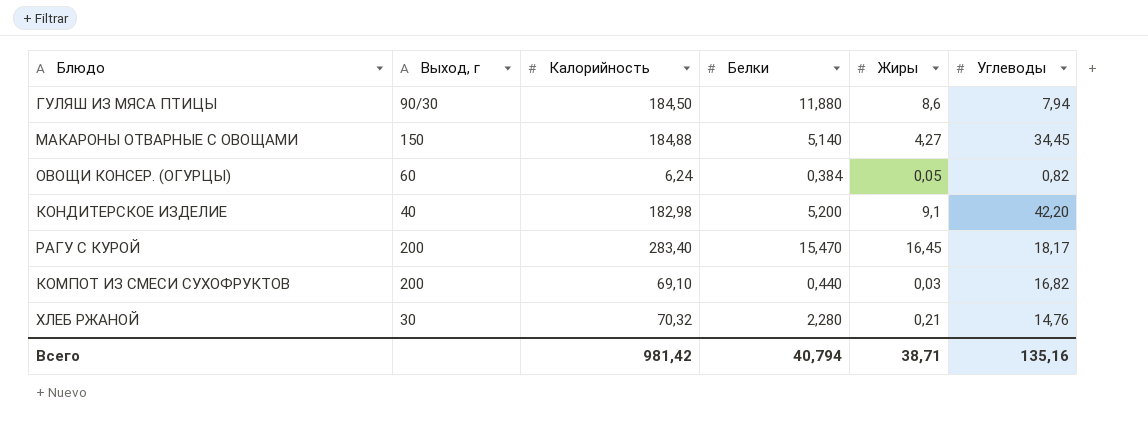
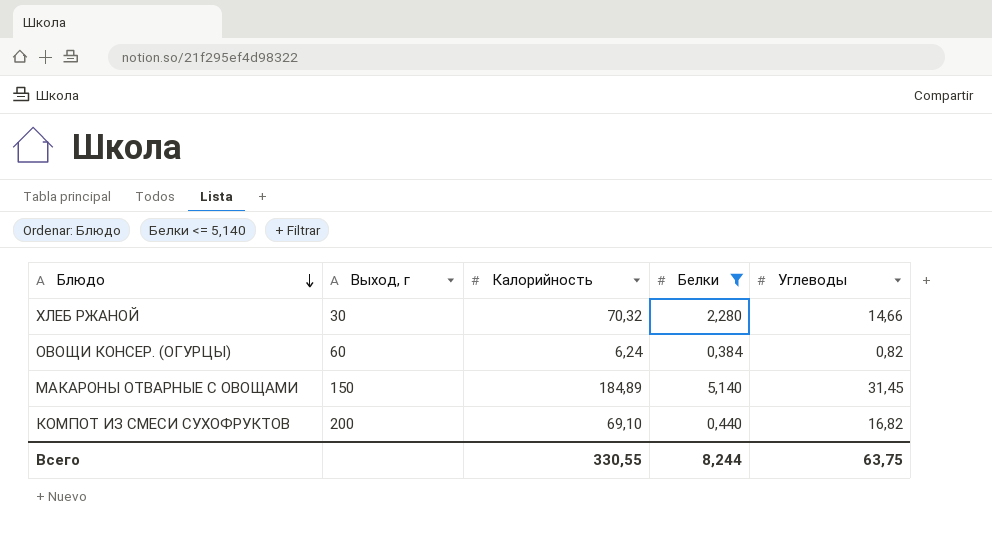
filter: none -> Белки <= 5,140
row order: none -> Блюдо descending
column Жиры | position: 5 -> none
ХЛЕБ РЖАНОЙ | Углеводы: 14,76 -> 14,66
МАКАРОНЫ ОТВАРНЫЕ С ОВОЩАМИ | Калорийность: 184,88 -> 184,89
МАКАРОНЫ ОТВАРНЫЕ С ОВОЩАМИ | Углеводы: 34,45 -> 31,45
Всего | Калорийность: 981,42 -> 330,55
Всего | Белки: 40,794 -> 8,244
Всего | Углеводы: 135,16 -> 63,75

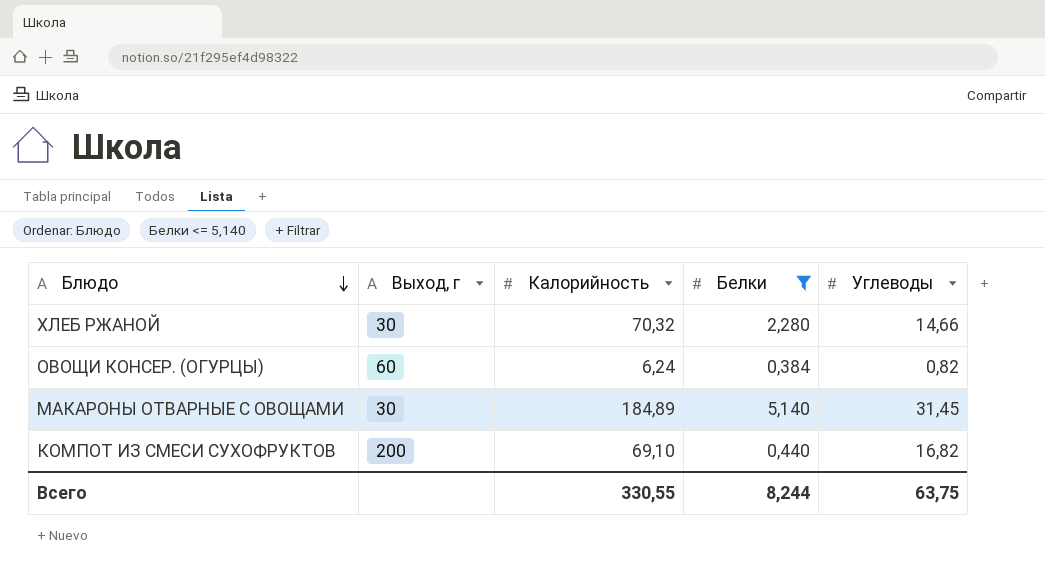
МАКАРОНЫ ОТВАРНЫЕ С ОВОЩАМИ | Выход, г: 150 -> 30

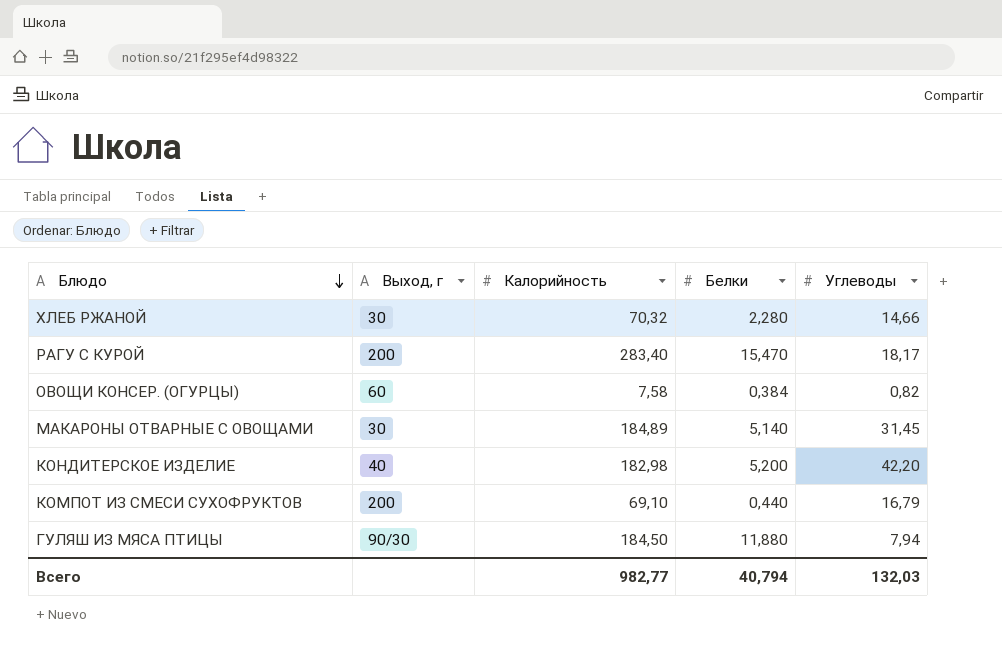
filter: Белки <= 5,140 -> none
ОВОЩИ КОНСЕР. (ОГУРЦЫ) | Калорийность: 6,24 -> 7,58
КОМПОТ ИЗ СМЕСИ СУХОФРУКТОВ | Углеводы: 16,82 -> 16,79
Всего | Калорийность: 330,55 -> 982,77
Всего | Белки: 8,244 -> 40,794
Всего | Углеводы: 63,75 -> 132,03

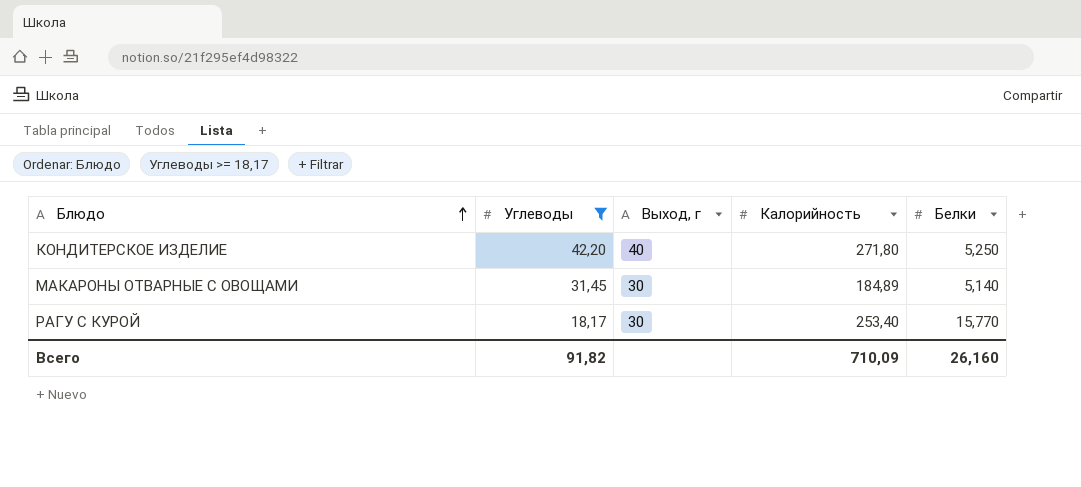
filter: none -> Углеводы >= 18,17
row order: Блюдо descending -> Блюдо ascending
column Углеводы | position: 5 -> 2
КОНДИТЕРСКОЕ ИЗДЕЛИЕ | Калорийность: 182,98 -> 271,80
КОНДИТЕРСКОЕ ИЗДЕЛИЕ | Белки: 5,200 -> 5,250
РАГУ С КУРОЙ | Выход, г: 200 -> 30
РАГУ С КУРОЙ | Калорийность: 283,40 -> 253,40
РАГУ С КУРОЙ | Белки: 15,470 -> 15,770
Всего | Углеводы: 132,03 -> 91,82
Всего | Калорийность: 982,77 -> 710,09
Всего | Белки: 40,794 -> 26,160

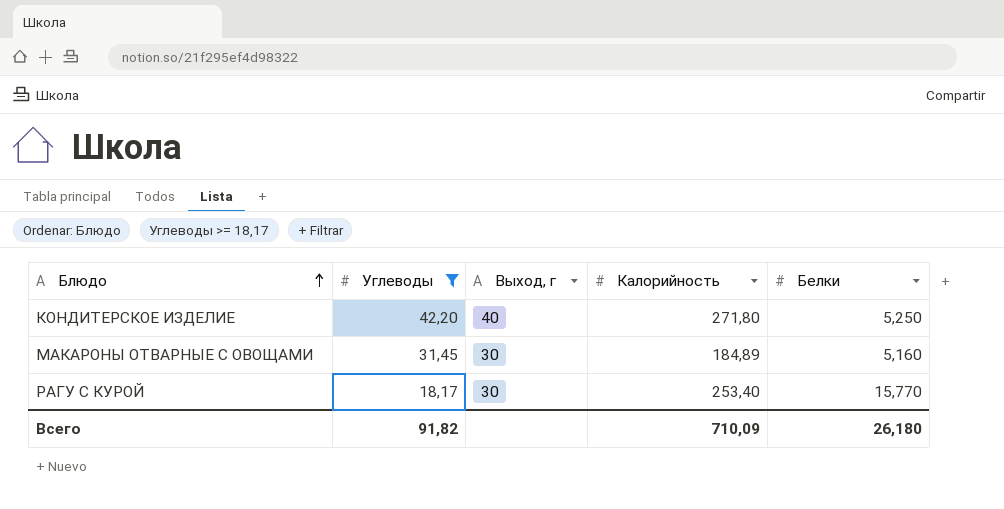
МАКАРОНЫ ОТВАРНЫЕ С ОВОЩАМИ | Белки: 5,140 -> 5,160
Всего | Белки: 26,160 -> 26,180

